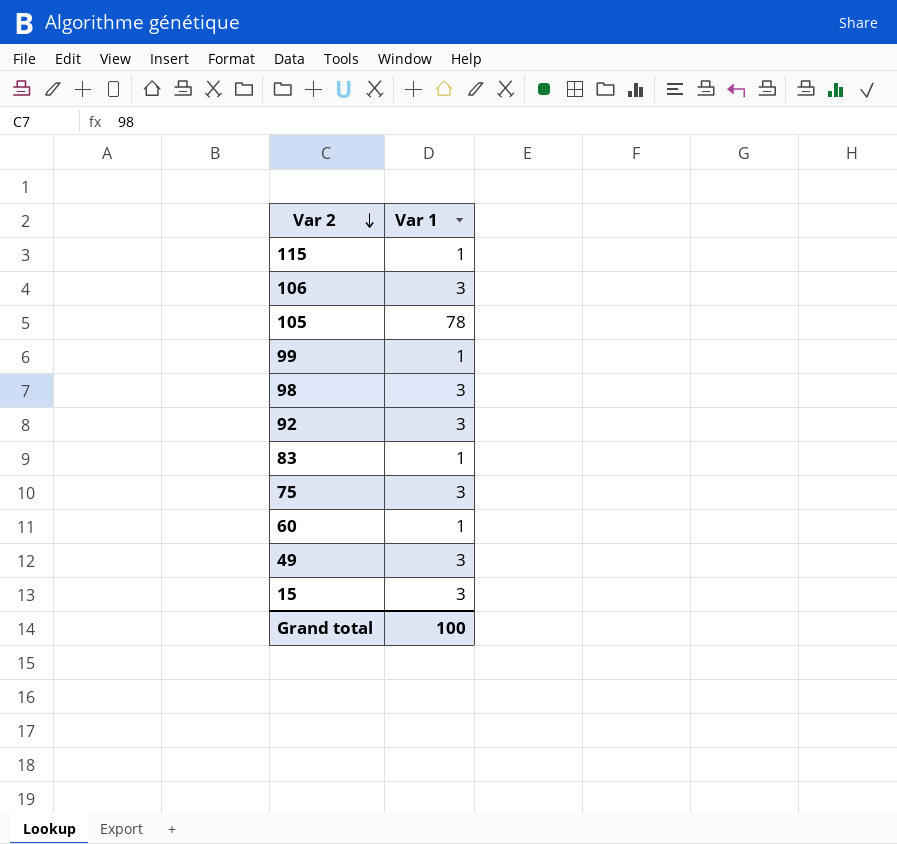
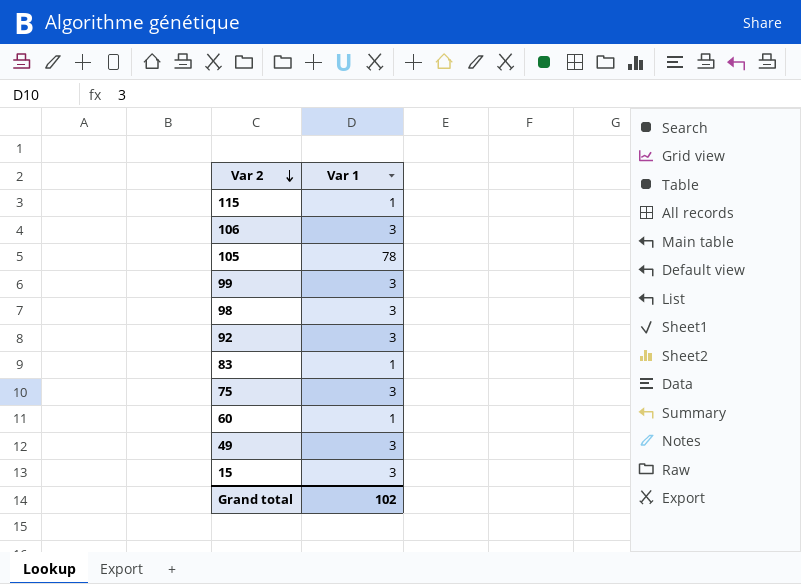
99 | Var 1: 1 -> 3
Grand total | Var 1: 100 -> 102

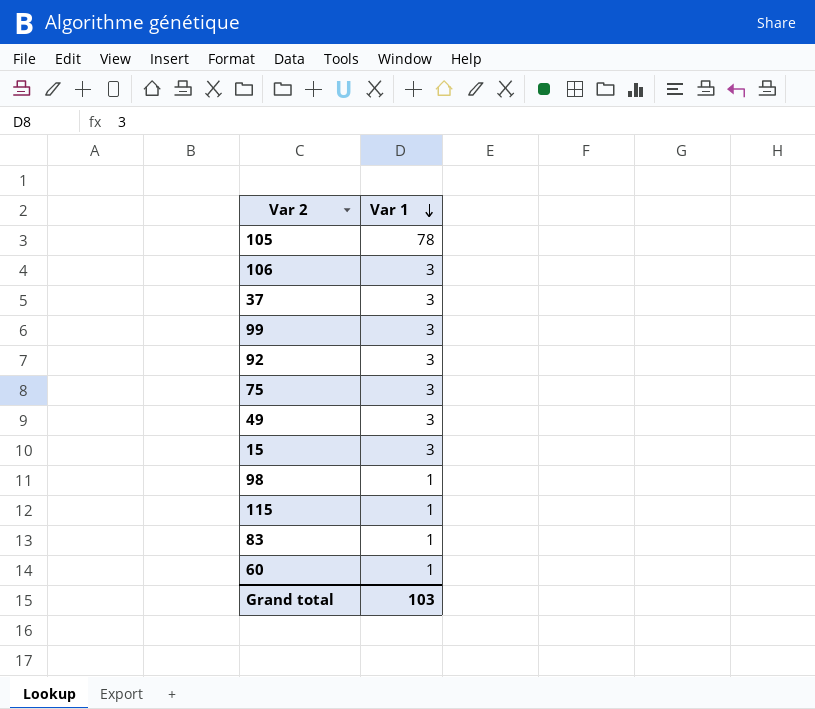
row order: Var 2 descending -> Var 1 descending
row 37: none -> 3
98 | Var 1: 3 -> 1
Grand total | Var 1: 102 -> 103

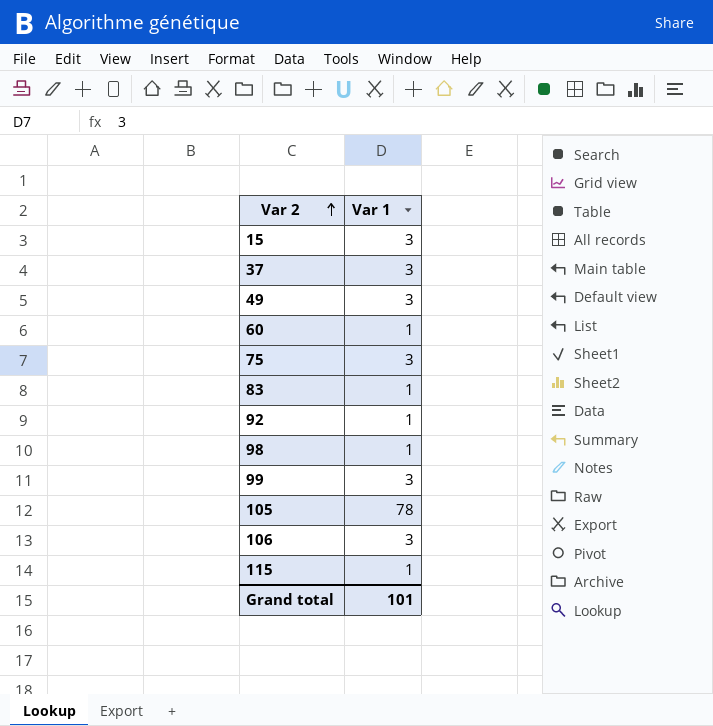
row order: Var 1 descending -> Var 2 ascending
92 | Var 1: 3 -> 1
Grand total | Var 1: 103 -> 101

